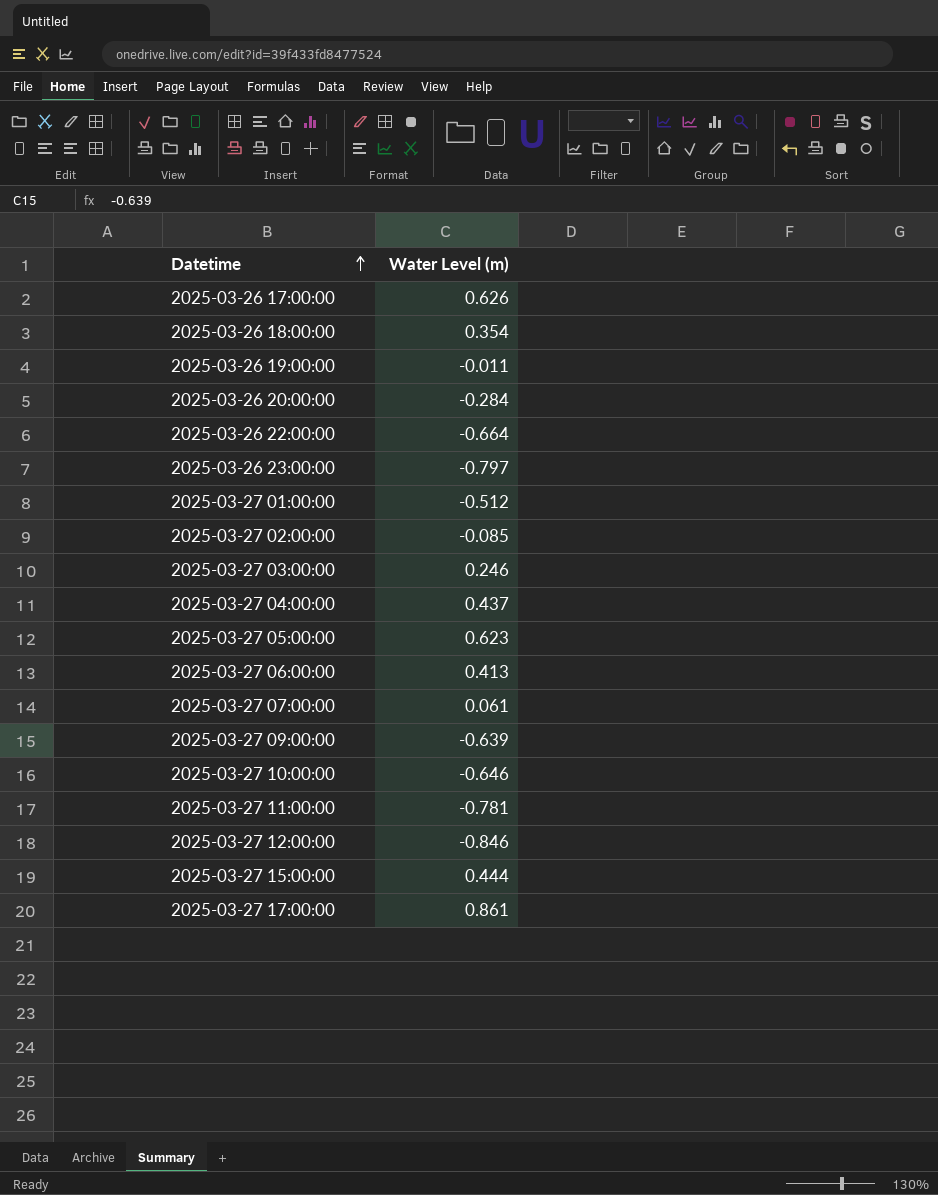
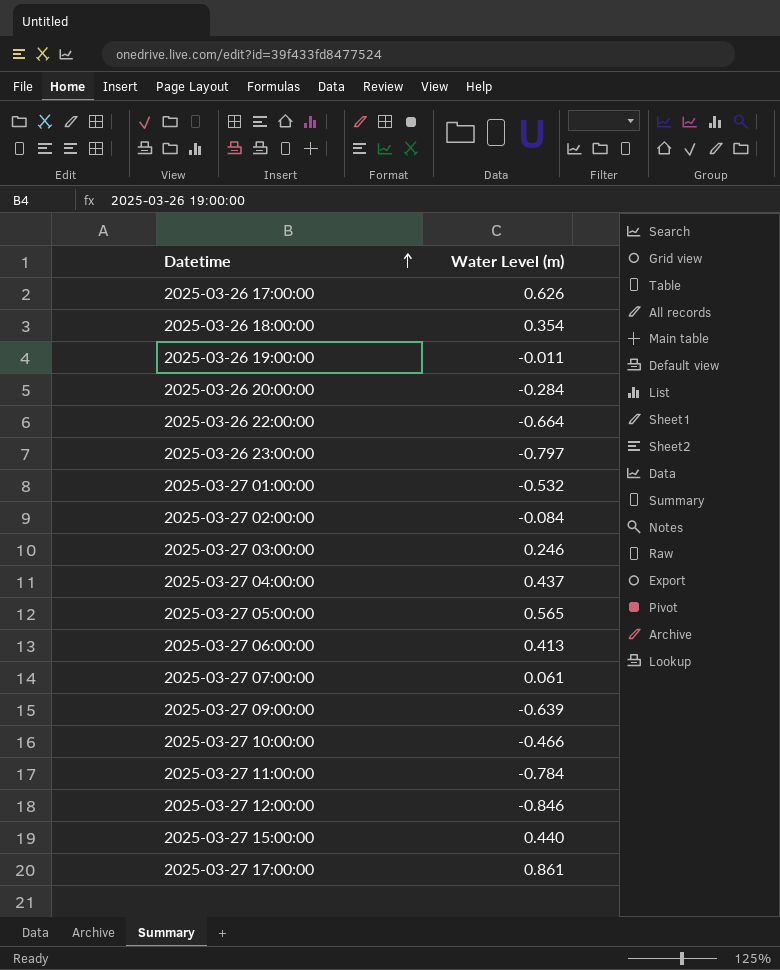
2025-03-27 01:00:00 | Water Level (m): -0.512 -> -0.532
2025-03-27 02:00:00 | Water Level (m): -0.085 -> -0.084
2025-03-27 05:00:00 | Water Level (m): 0.623 -> 0.565
2025-03-27 10:00:00 | Water Level (m): -0.646 -> -0.466
2025-03-27 11:00:00 | Water Level (m): -0.781 -> -0.784
2025-03-27 15:00:00 | Water Level (m): 0.444 -> 0.440

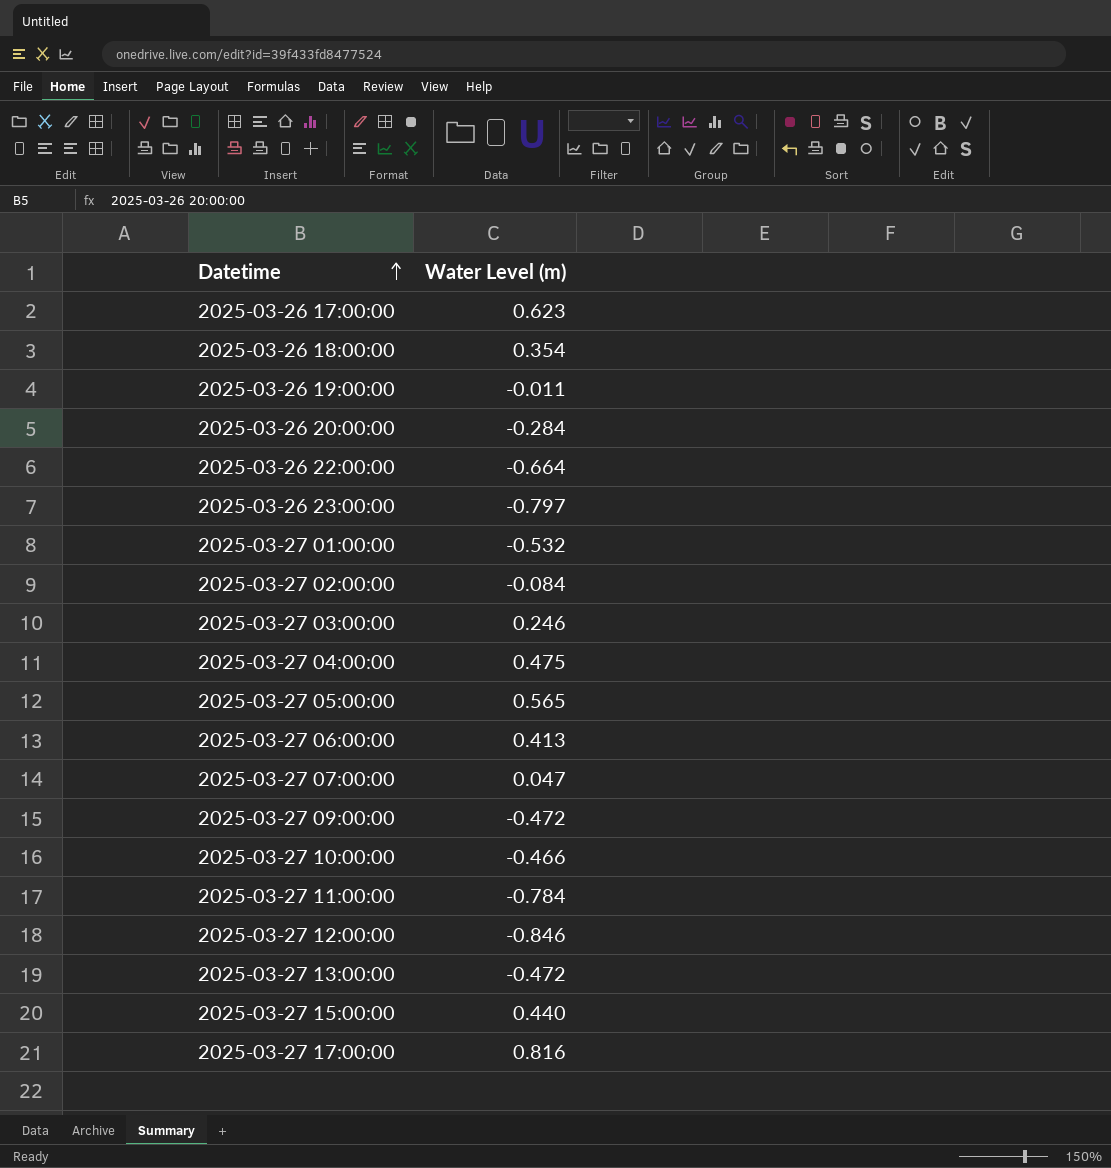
2025-03-26 17:00:00 | Water Level (m): 0.626 -> 0.623
2025-03-27 04:00:00 | Water Level (m): 0.437 -> 0.475
2025-03-27 07:00:00 | Water Level (m): 0.061 -> 0.047
2025-03-27 09:00:00 | Water Level (m): -0.639 -> -0.472
row 2025-03-27 13:00:00: none -> -0.472
2025-03-27 17:00:00 | Water Level (m): 0.861 -> 0.816

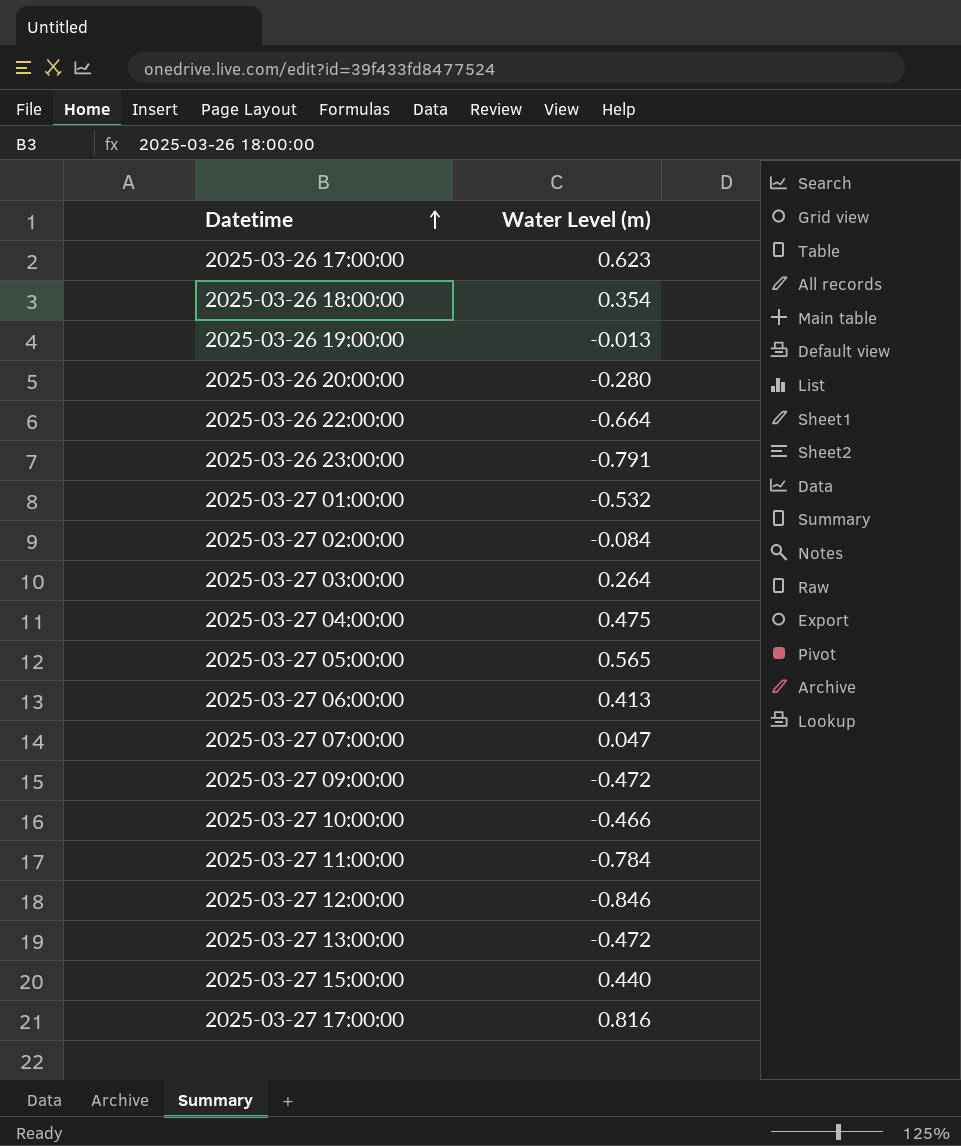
2025-03-26 19:00:00 | Water Level (m): -0.011 -> -0.013
2025-03-26 20:00:00 | Water Level (m): -0.284 -> -0.280
2025-03-26 23:00:00 | Water Level (m): -0.797 -> -0.791
2025-03-27 03:00:00 | Water Level (m): 0.246 -> 0.264

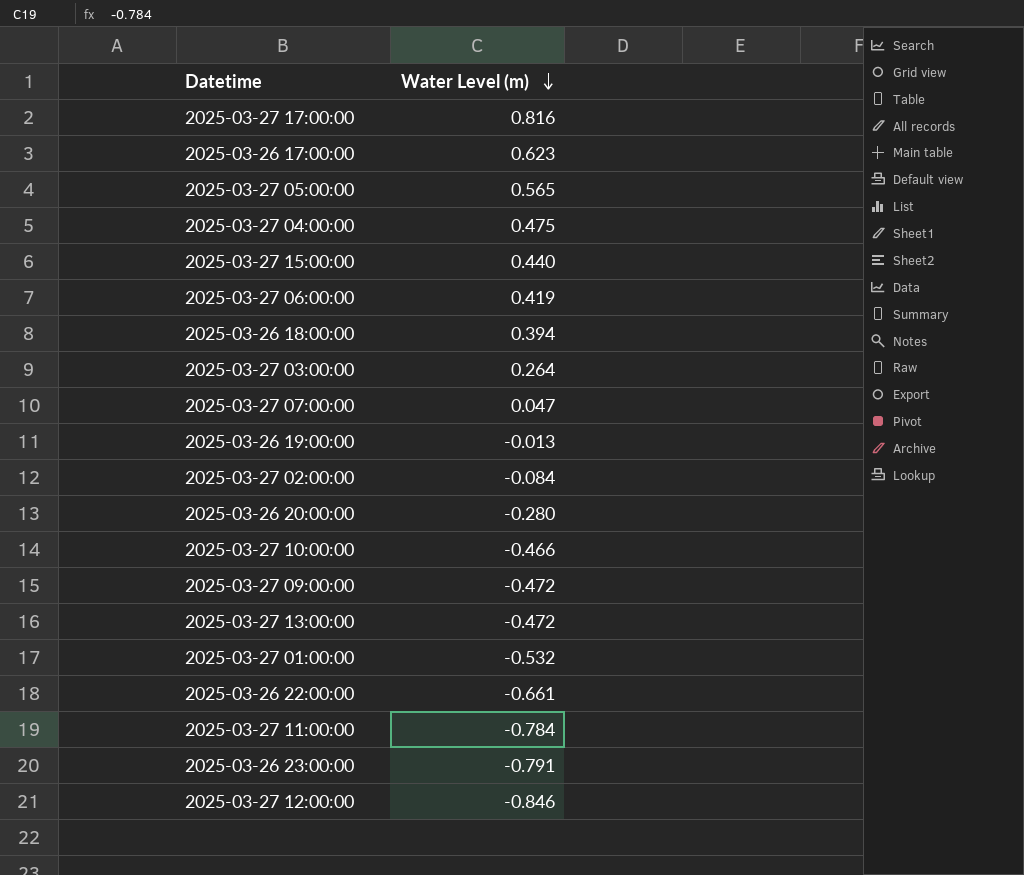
row order: Datetime ascending -> Water Level (m) descending
2025-03-27 06:00:00 | Water Level (m): 0.413 -> 0.419
2025-03-26 18:00:00 | Water Level (m): 0.354 -> 0.394
2025-03-26 22:00:00 | Water Level (m): -0.664 -> -0.661

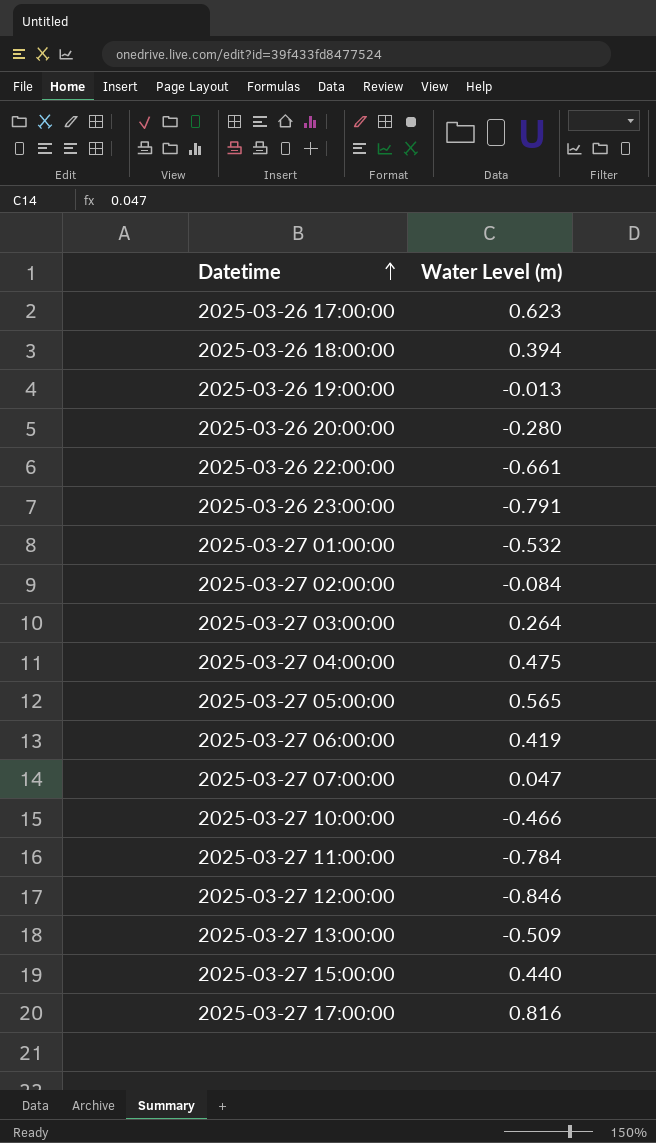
row order: Water Level (m) descending -> Datetime ascending
row 2025-03-27 09:00:00: -0.472 -> none
2025-03-27 13:00:00 | Water Level (m): -0.472 -> -0.509

